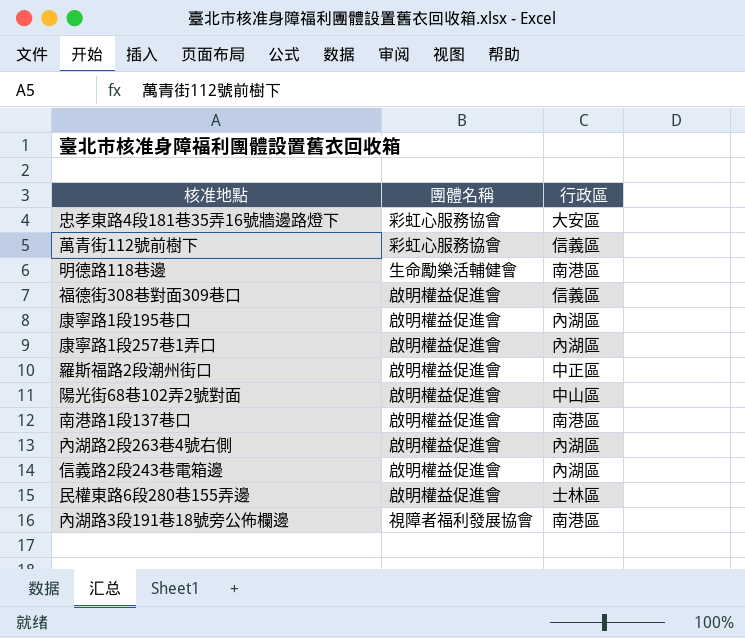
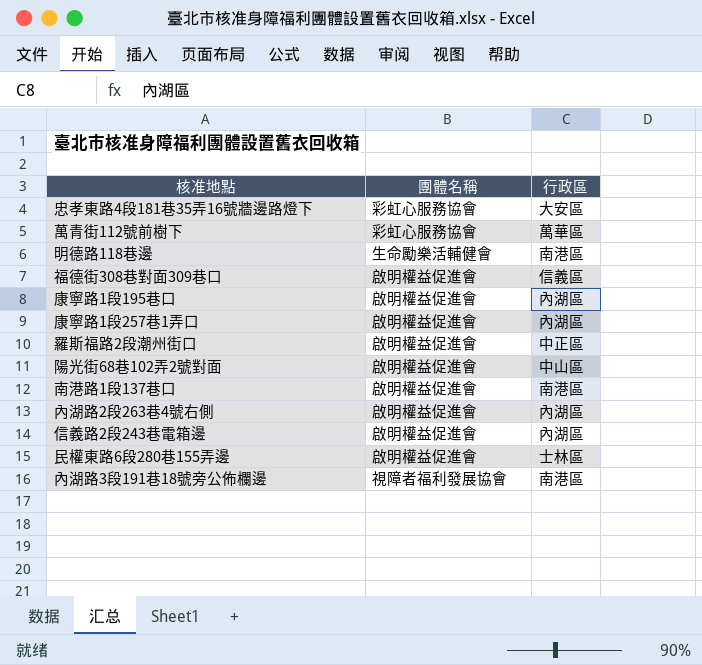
萬青街112號前樹下 | 行政區: 信義區 -> 萬華區

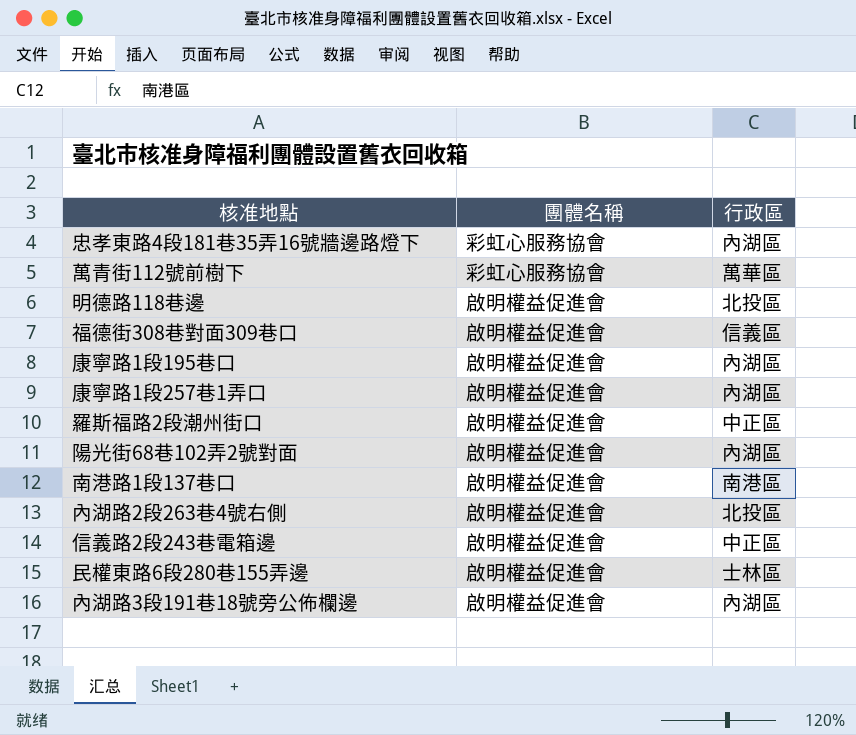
忠孝東路4段181巷35弄16號牆邊路燈下 | 行政區: 大安區 -> 內湖區
明德路118巷邊 | 團體名稱: 生命勵樂活輔健會 -> 啟明權益促進會
明德路118巷邊 | 行政區: 南港區 -> 北投區
陽光街68巷102弄2號對面 | 行政區: 中山區 -> 內湖區
內湖路2段263巷4號右側 | 行政區: 內湖區 -> 北投區
信義路2段243巷電箱邊 | 行政區: 內湖區 -> 中正區
內湖路3段191巷18號旁公佈欄邊 | 團體名稱: 視障者福利發展協會 -> 啟明權益促進會
內湖路3段191巷18號旁公佈欄邊 | 行政區: 南港區 -> 內湖區

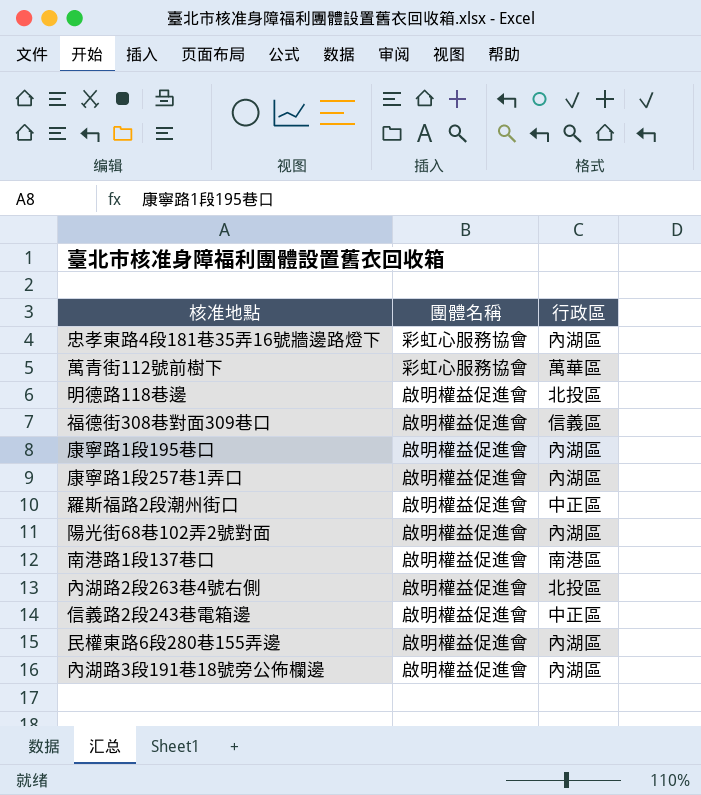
民權東路6段280巷155弄邊 | 行政區: 士林區 -> 內湖區

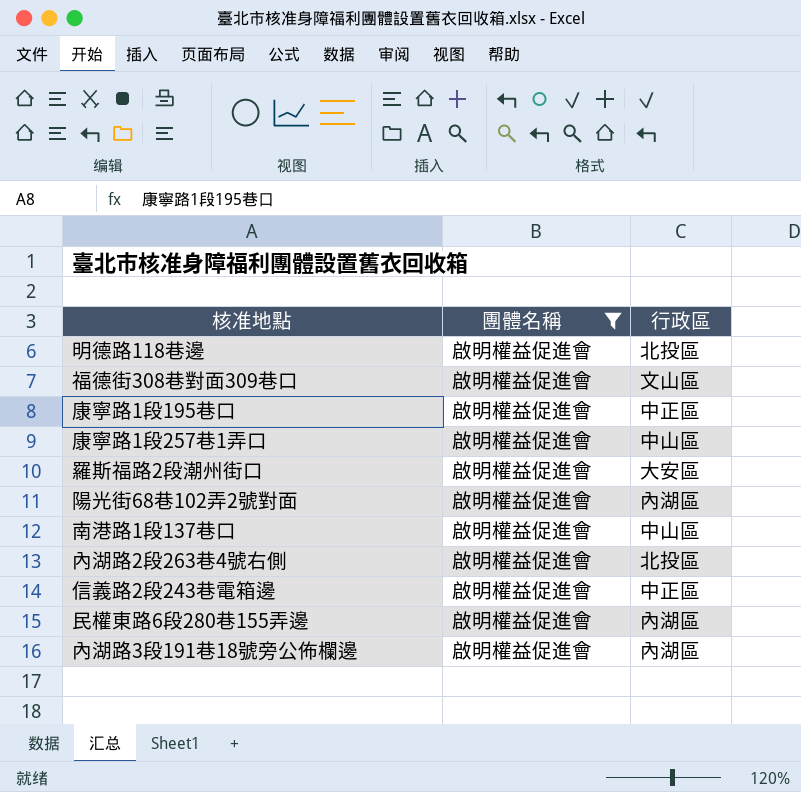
filter: none -> 團體名稱 = 啟明權益促進會
福德街308巷對面309巷口 | 行政區: 信義區 -> 文山區
康寧路1段195巷口 | 行政區: 內湖區 -> 中正區
康寧路1段257巷1弄口 | 行政區: 內湖區 -> 中山區
羅斯福路2段潮州街口 | 行政區: 中正區 -> 大安區
南港路1段137巷口 | 行政區: 南港區 -> 中山區

